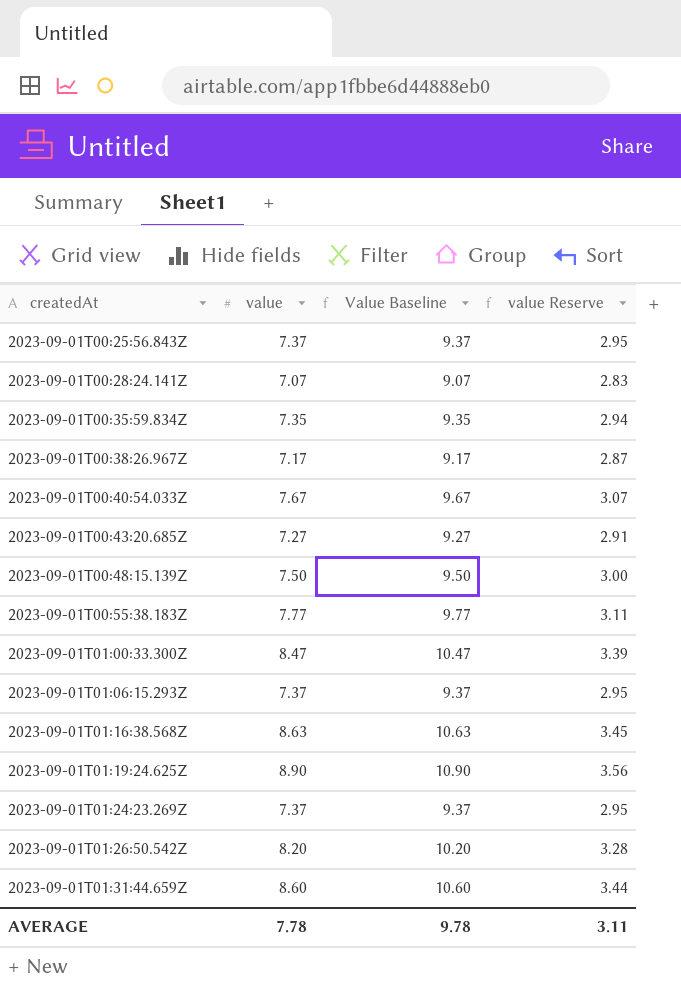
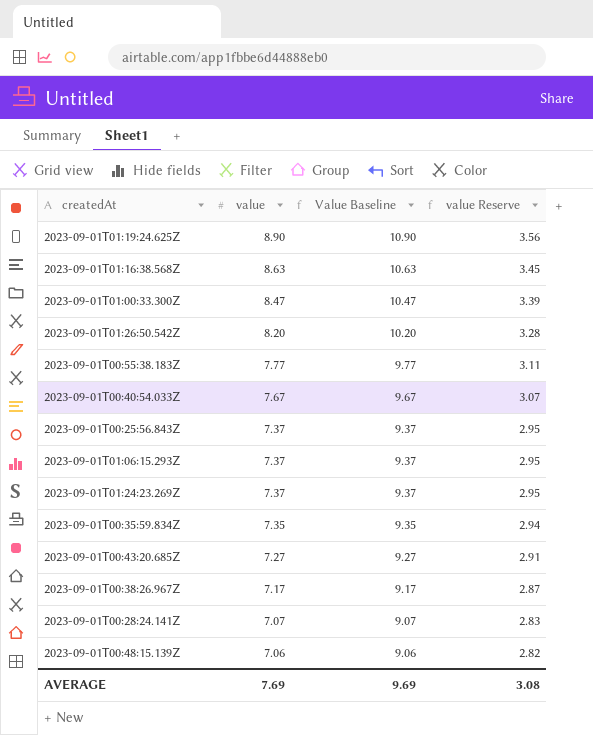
row order: createdAt ascending -> value descending
row 2023-09-01T01:31:44.659Z: 8.60 | 10.60 | 3.44 -> none
2023-09-01T00:48:15.139Z | value: 7.50 -> 7.06
2023-09-01T00:48:15.139Z | Value Baseline: 9.50 -> 9.06
2023-09-01T00:48:15.139Z | value Reserve: 3.00 -> 2.82
AVERAGE | value: 7.78 -> 7.69
AVERAGE | Value Baseline: 9.78 -> 9.69
AVERAGE | value Reserve: 3.11 -> 3.08

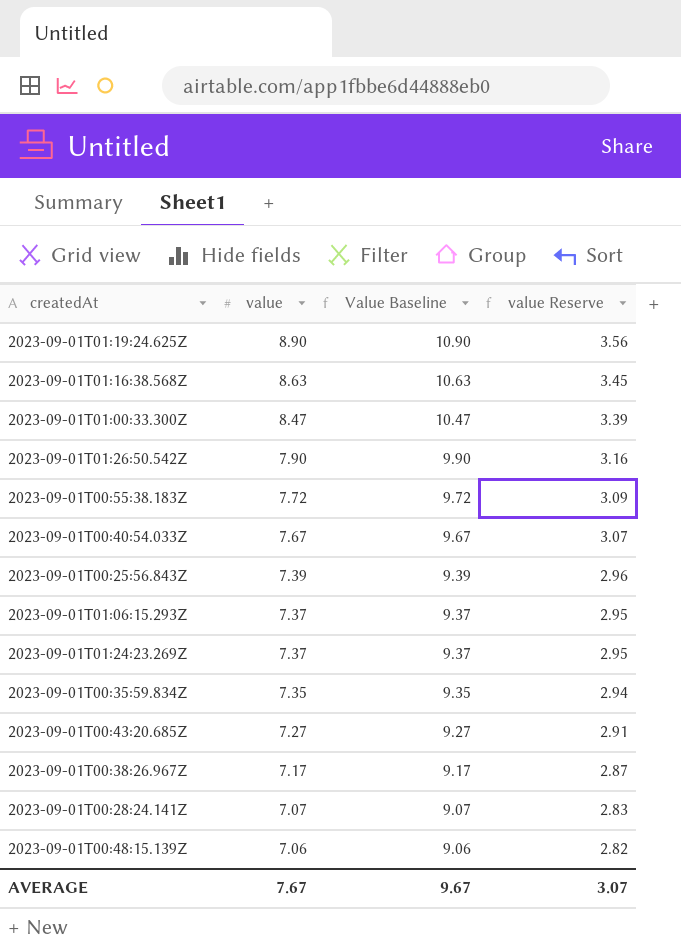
2023-09-01T01:26:50.542Z | value: 8.20 -> 7.90
2023-09-01T01:26:50.542Z | Value Baseline: 10.20 -> 9.90
2023-09-01T01:26:50.542Z | value Reserve: 3.28 -> 3.16
2023-09-01T00:55:38.183Z | value: 7.77 -> 7.72
2023-09-01T00:55:38.183Z | Value Baseline: 9.77 -> 9.72
2023-09-01T00:55:38.183Z | value Reserve: 3.11 -> 3.09
2023-09-01T00:25:56.843Z | value: 7.37 -> 7.39
2023-09-01T00:25:56.843Z | Value Baseline: 9.37 -> 9.39
2023-09-01T00:25:56.843Z | value Reserve: 2.95 -> 2.96
AVERAGE | value: 7.69 -> 7.67
AVERAGE | Value Baseline: 9.69 -> 9.67
AVERAGE | value Reserve: 3.08 -> 3.07

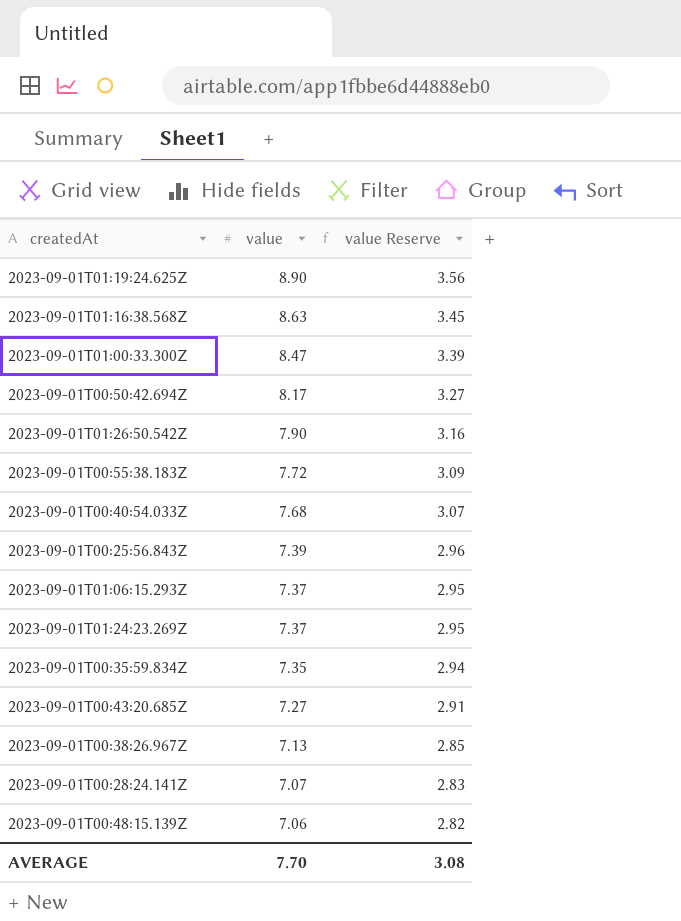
column Value Baseline | formula: [value] + 2 -> none
row 2023-09-01T00:50:42.694Z: none -> 8.17 | 3.27
2023-09-01T00:40:54.033Z | value: 7.67 -> 7.68
2023-09-01T00:38:26.967Z | value: 7.17 -> 7.13
2023-09-01T00:38:26.967Z | value Reserve: 2.87 -> 2.85
AVERAGE | value: 7.67 -> 7.70
AVERAGE | value Reserve: 3.07 -> 3.08

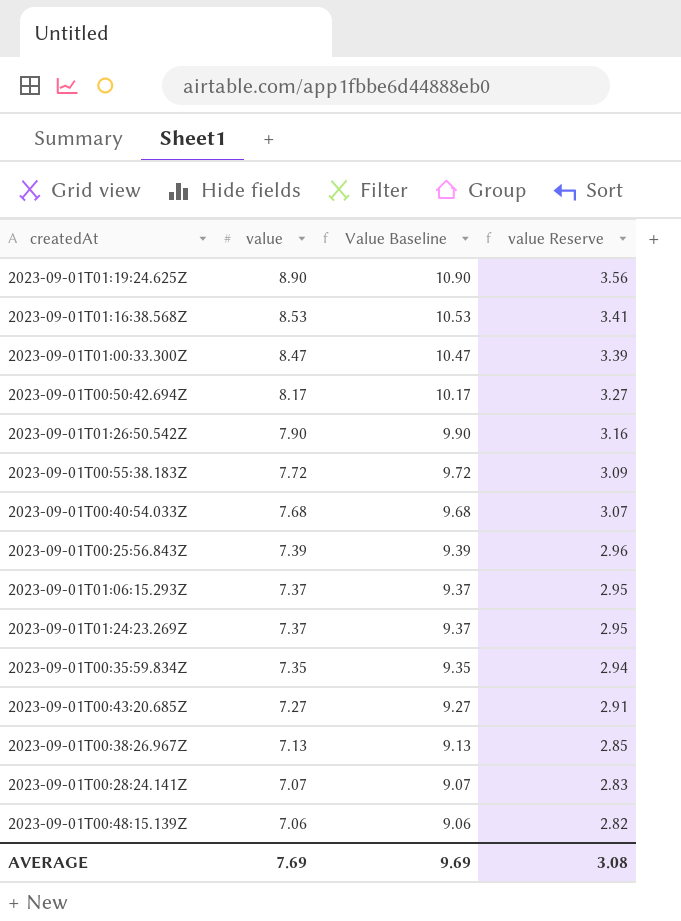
column Value Baseline | formula: none -> [value] + 2
2023-09-01T01:16:38.568Z | value: 8.63 -> 8.53
2023-09-01T01:16:38.568Z | value Reserve: 3.45 -> 3.41
AVERAGE | value: 7.70 -> 7.69

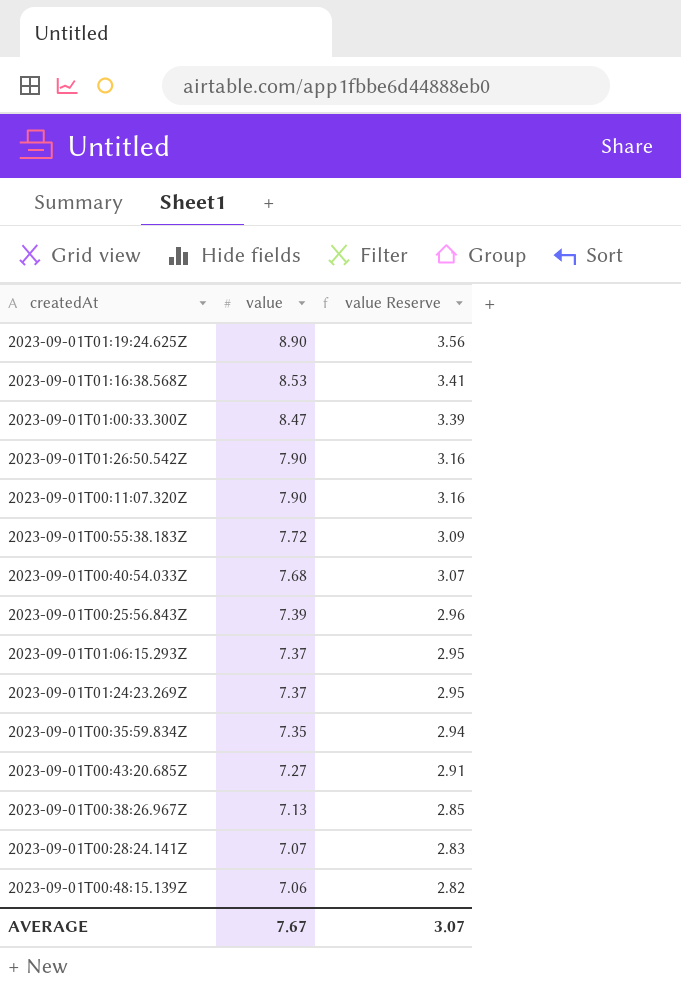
column Value Baseline | formula: [value] + 2 -> none
row 2023-09-01T00:50:42.694Z: 8.17 | 10.17 | 3.27 -> none
row 2023-09-01T00:11:07.320Z: none -> 7.90 | 3.16
AVERAGE | value: 7.69 -> 7.67
AVERAGE | value Reserve: 3.08 -> 3.07

